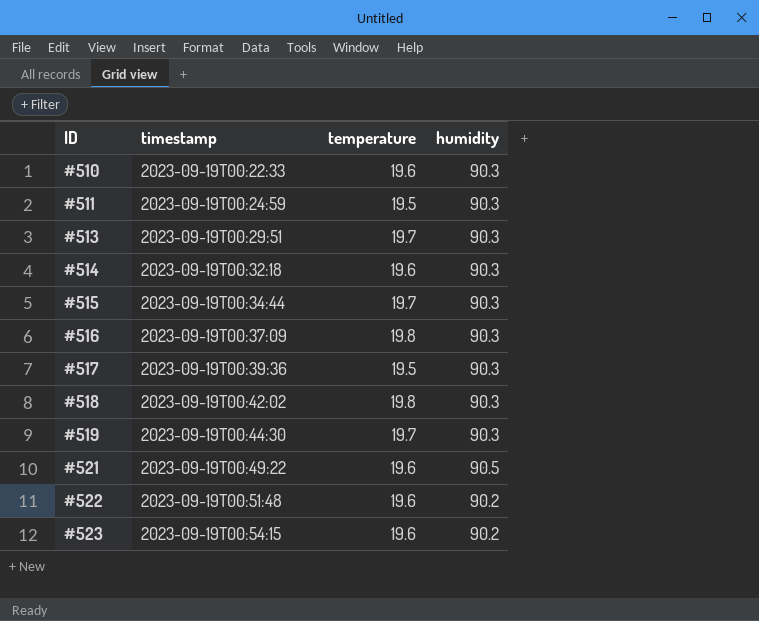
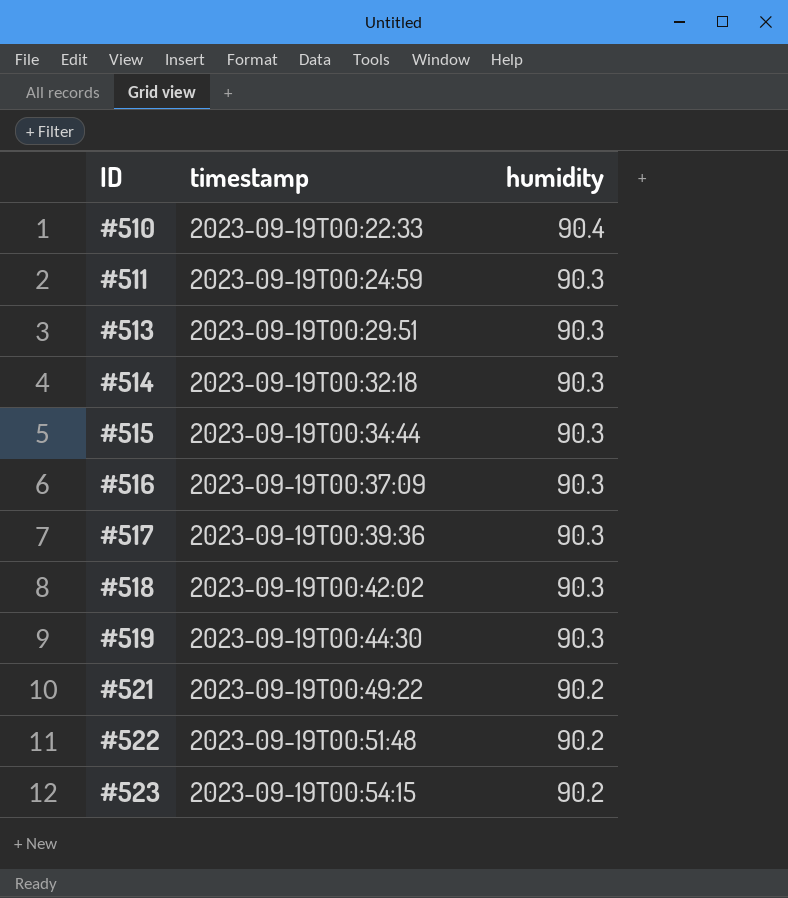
column temperature | position: 3 -> none
#510 | humidity: 90.3 -> 90.4
#521 | humidity: 90.5 -> 90.2

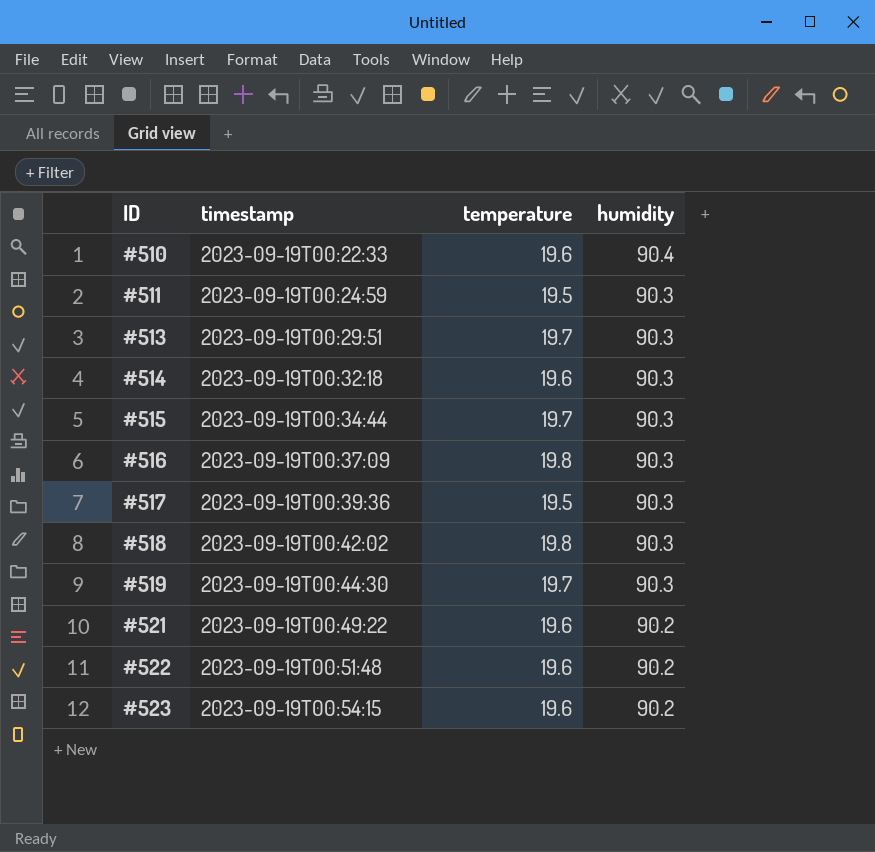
column temperature | position: none -> 3

